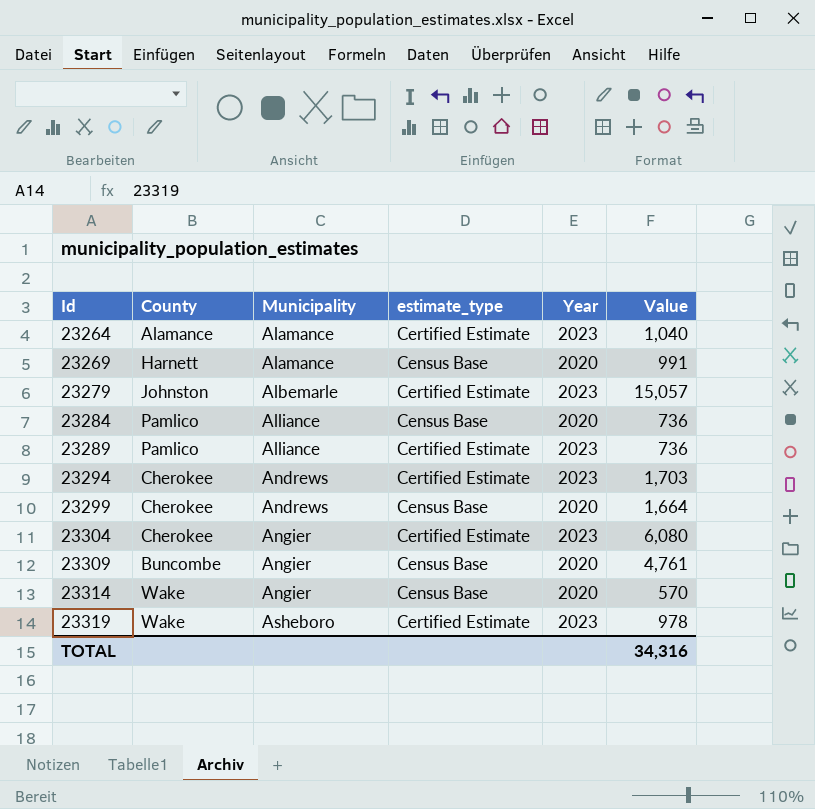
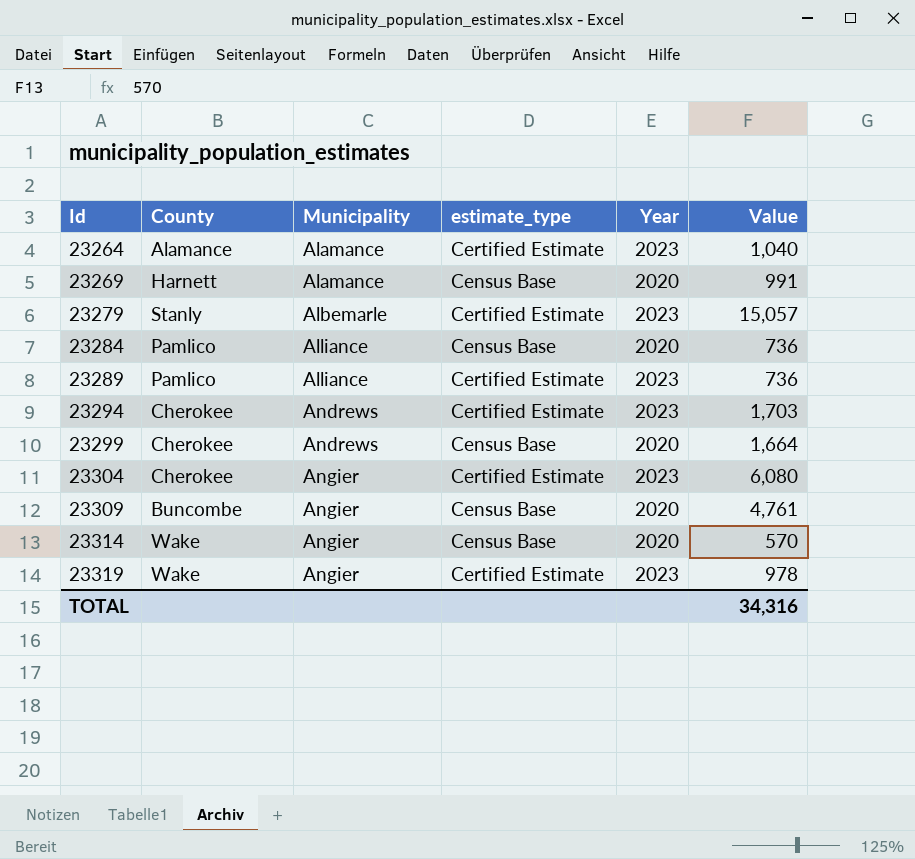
23279 | County: Johnston -> Stanly
23319 | Municipality: Asheboro -> Angier

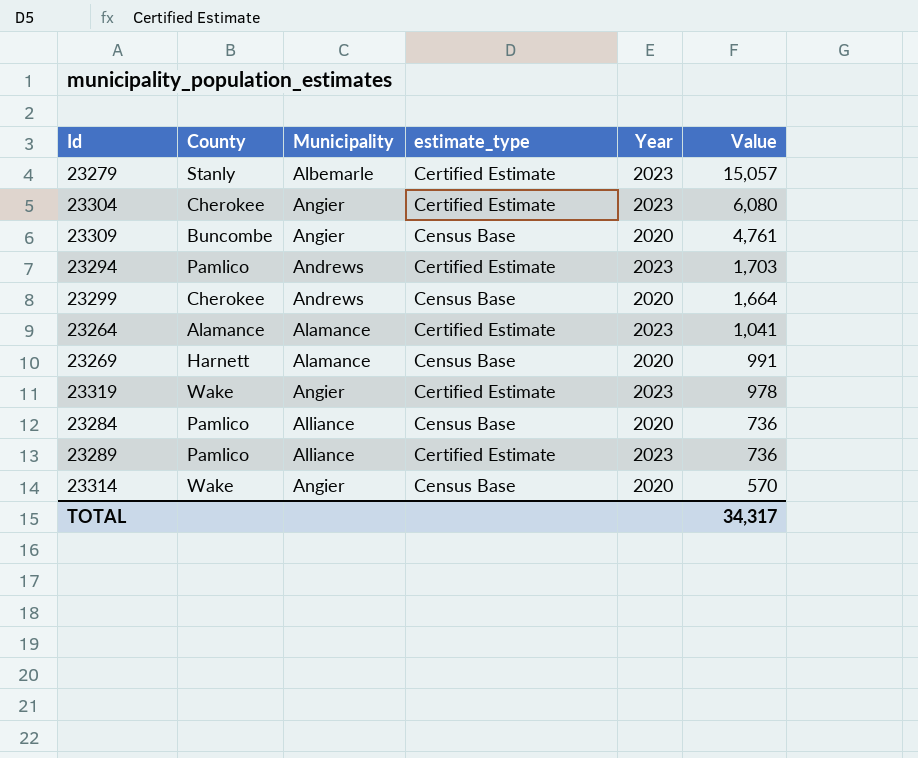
row order: Id ascending -> Value descending
23294 | County: Cherokee -> Pamlico
23264 | Value: 1,040 -> 1,041
TOTAL | Value: 34,316 -> 34,317

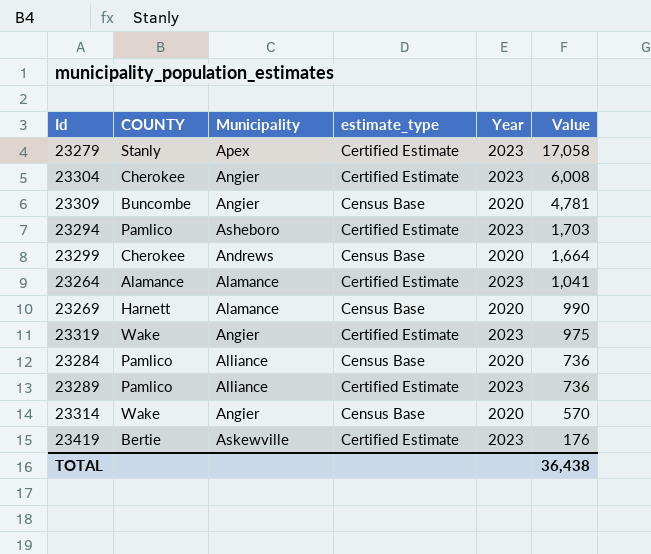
column name: County -> COUNTY
23279 | Municipality: Albemarle -> Apex
23279 | Value: 15,057 -> 17,058
23304 | Value: 6,080 -> 6,008
23309 | Value: 4,761 -> 4,781
23294 | Municipality: Andrews -> Asheboro
23269 | Value: 991 -> 990
23319 | Value: 978 -> 975
row 23419: none -> Bertie | Askewville | Certified Estimate | 2023 | 176
TOTAL | Value: 34,317 -> 36,438

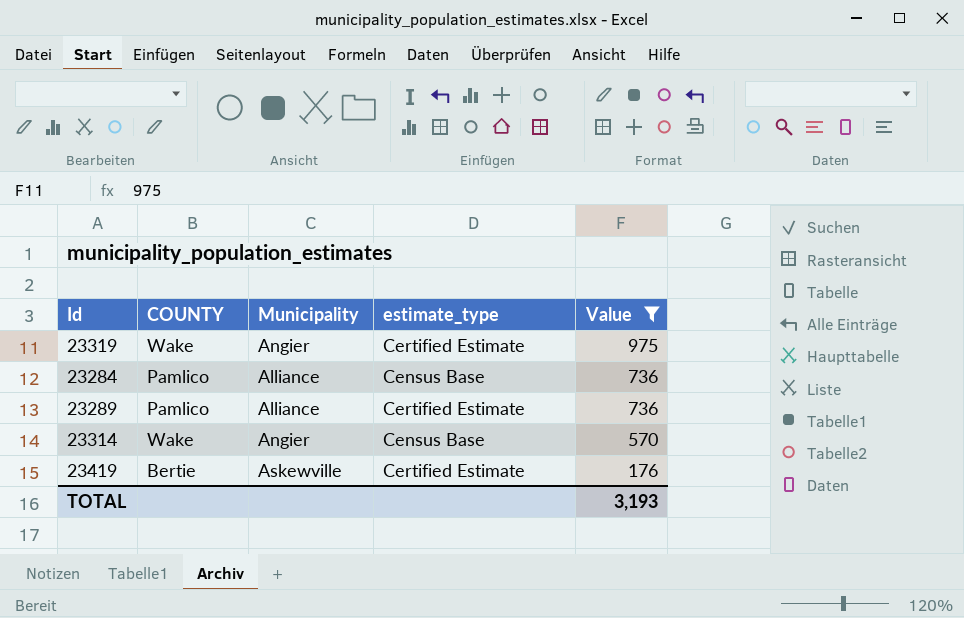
filter: none -> Value <= 975
column Year | position: 5 -> none
TOTAL | Value: 36,438 -> 3,193

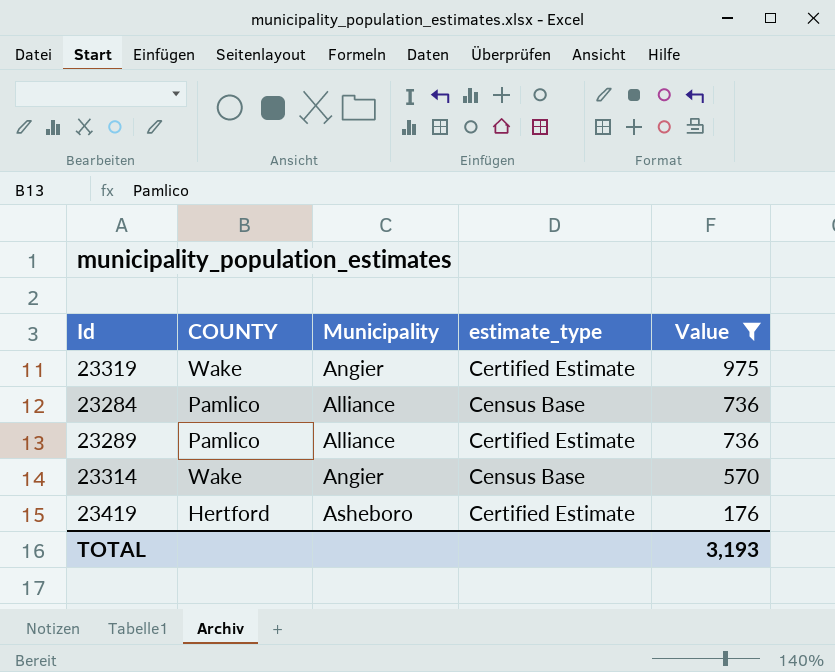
23419 | COUNTY: Bertie -> Hertford
23419 | Municipality: Askewville -> Asheboro

